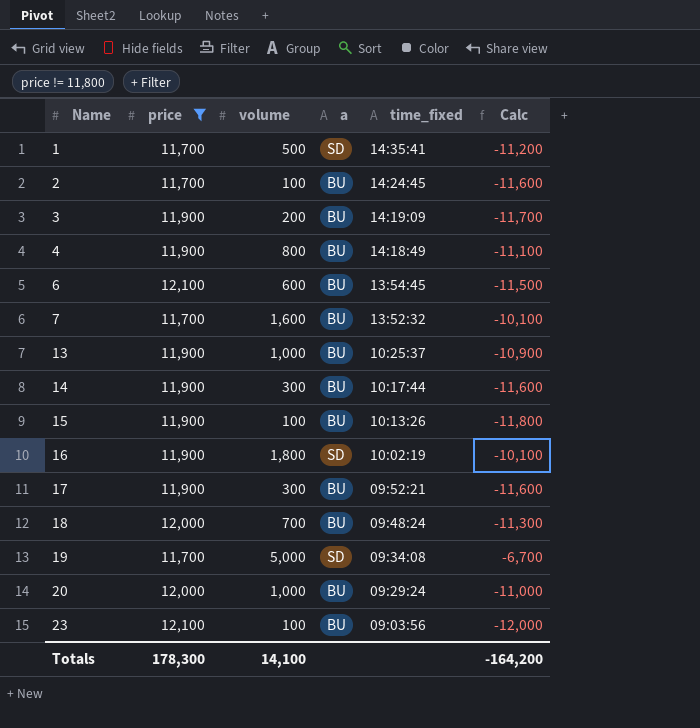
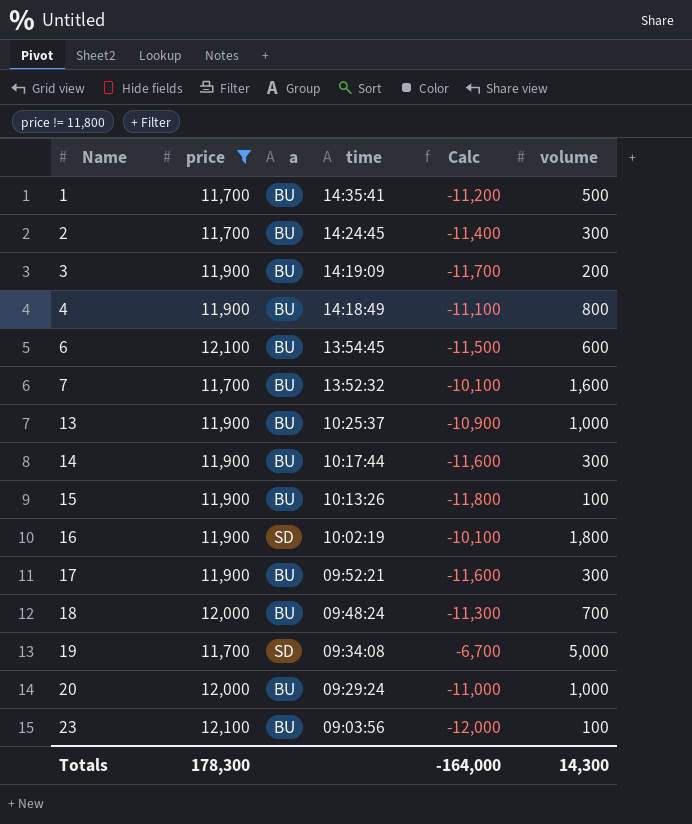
column name: time_fixed -> time
column volume | position: 3 -> 6
1 | a: SD -> BU
2 | Calc: -11,600 -> -11,400
2 | volume: 100 -> 300
Totals | Calc: -164,200 -> -164,000
Totals | volume: 14,100 -> 14,300

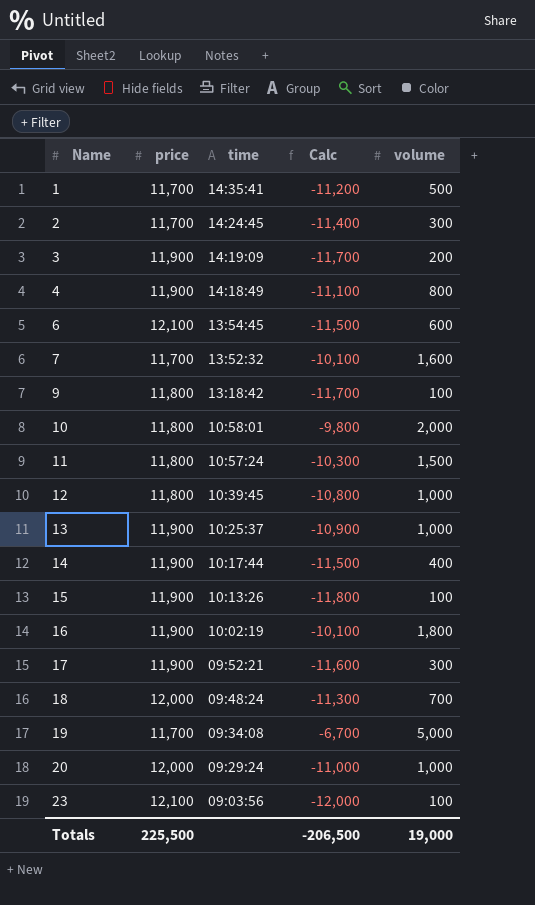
filter: price != 11,800 -> none
column a | position: 3 -> none
14 | Calc: -11,600 -> -11,500
14 | volume: 300 -> 400
Totals | price: 178,300 -> 225,500
Totals | Calc: -164,000 -> -206,500
Totals | volume: 14,300 -> 19,000

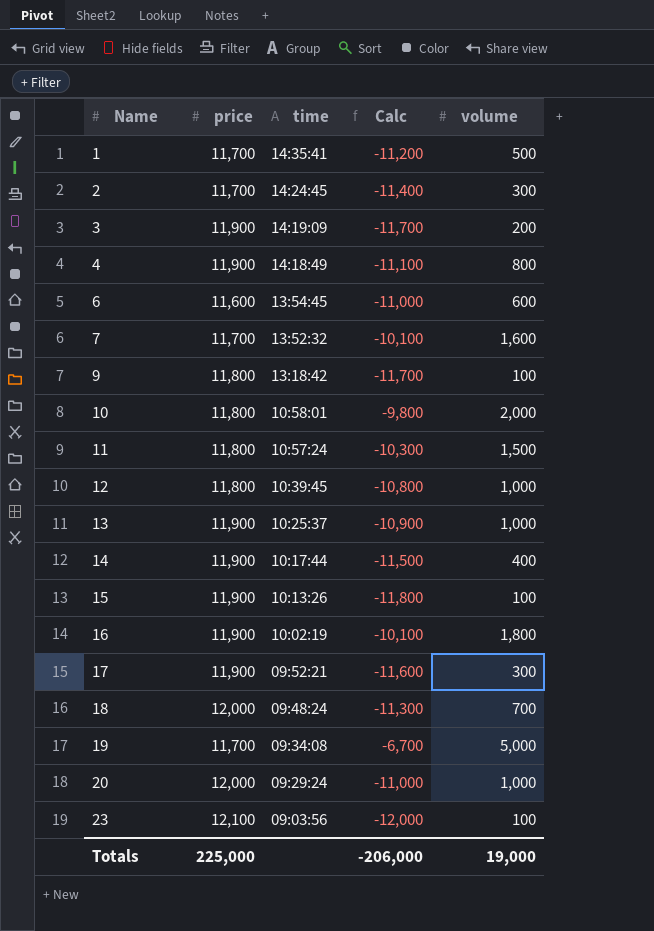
6 | price: 12,100 -> 11,600
6 | Calc: -11,500 -> -11,000
Totals | price: 225,500 -> 225,000
Totals | Calc: -206,500 -> -206,000

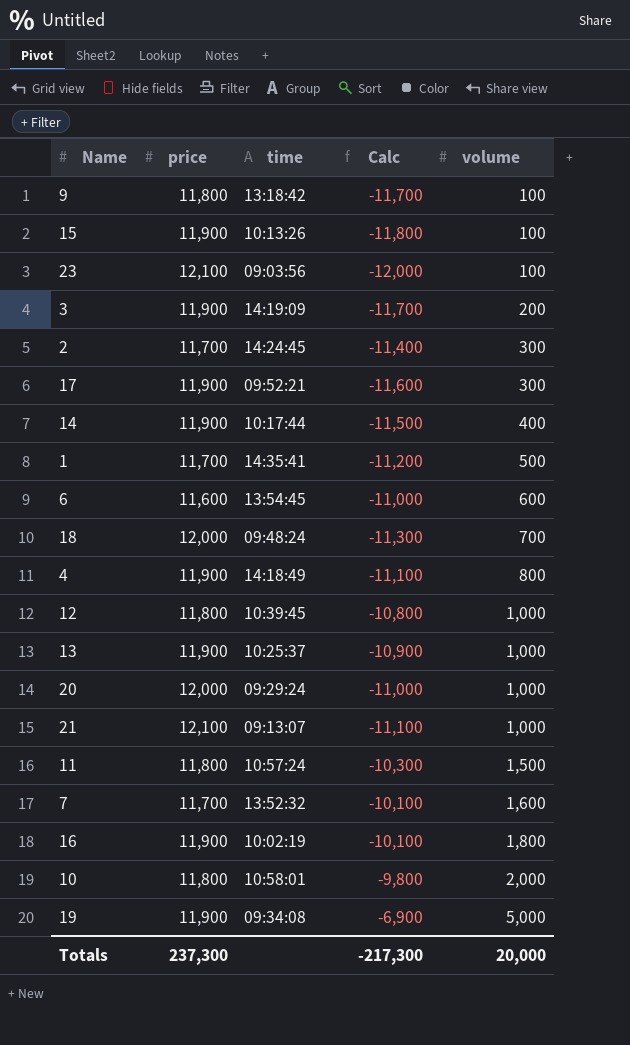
row order: Name ascending -> volume ascending
row 21: none -> 12,100 | 09:13:07 | -11,100 | 1,000
19 | price: 11,700 -> 11,900
19 | Calc: -6,700 -> -6,900
Totals | price: 225,000 -> 237,300
Totals | Calc: -206,000 -> -217,300
Totals | volume: 19,000 -> 20,000

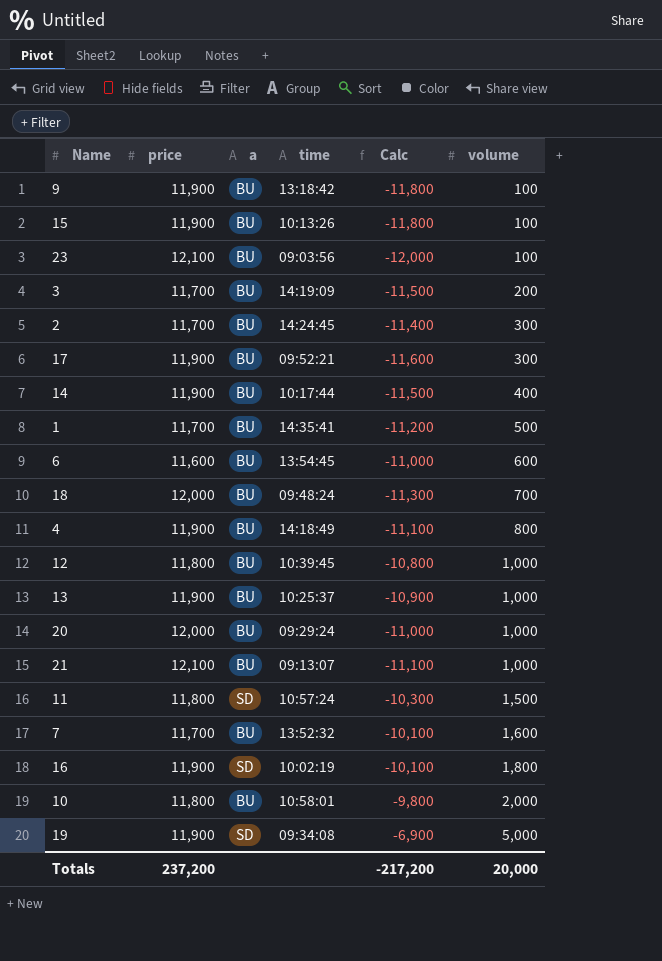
column a | position: none -> 3
9 | price: 11,800 -> 11,900
9 | Calc: -11,700 -> -11,800
3 | price: 11,900 -> 11,700
3 | Calc: -11,700 -> -11,500
Totals | price: 237,300 -> 237,200
Totals | Calc: -217,300 -> -217,200

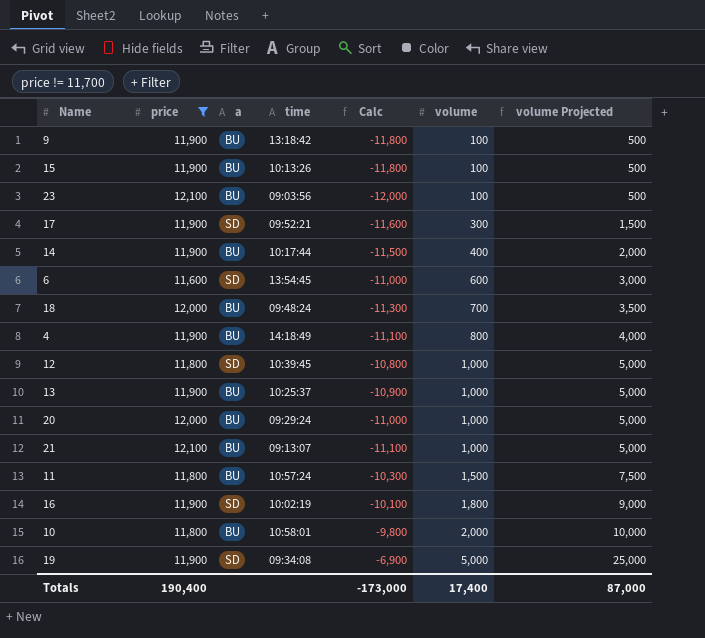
filter: none -> price != 11,700
column volume Projected | formula: none -> [volume] * 5
17 | a: BU -> SD
6 | a: BU -> SD
12 | a: BU -> SD
11 | a: SD -> BU
Totals | price: 237,200 -> 190,400
Totals | Calc: -217,200 -> -173,000
Totals | volume: 20,000 -> 17,400

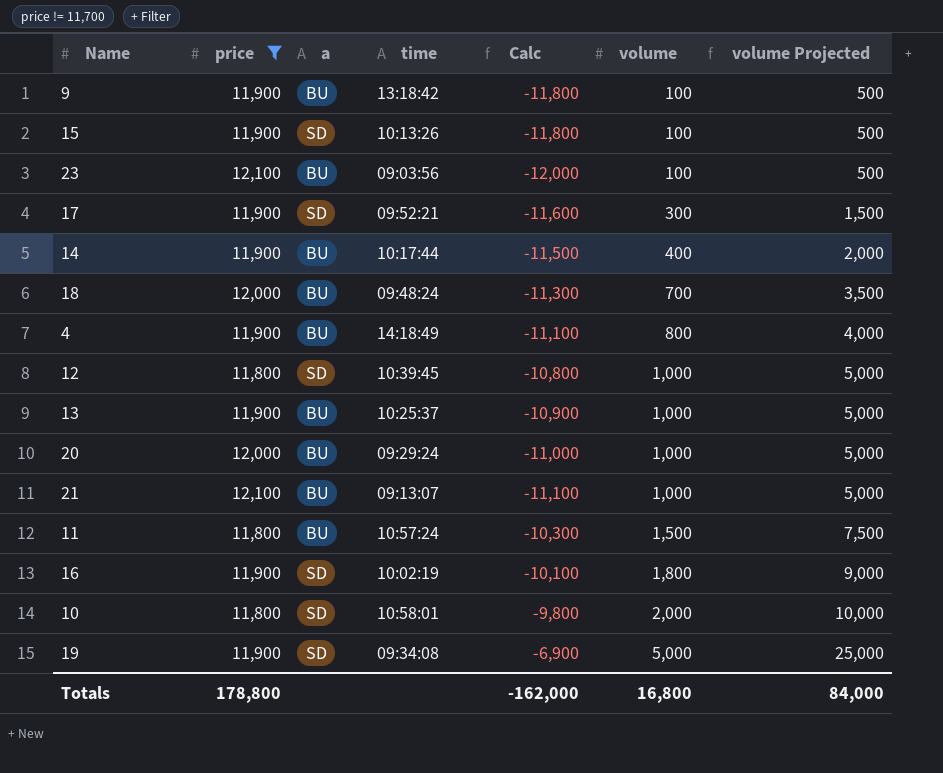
row 6: 11,600 | SD | 13:54:45 | -11,000 | 600 | 3,000 -> none
15 | a: BU -> SD
10 | a: BU -> SD
Totals | price: 190,400 -> 178,800
Totals | Calc: -173,000 -> -162,000
Totals | volume: 17,400 -> 16,800
Totals | volume Projected: 87,000 -> 84,000

